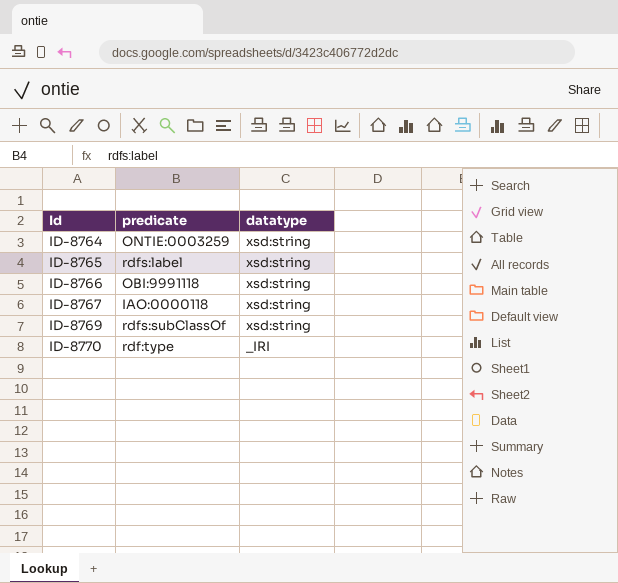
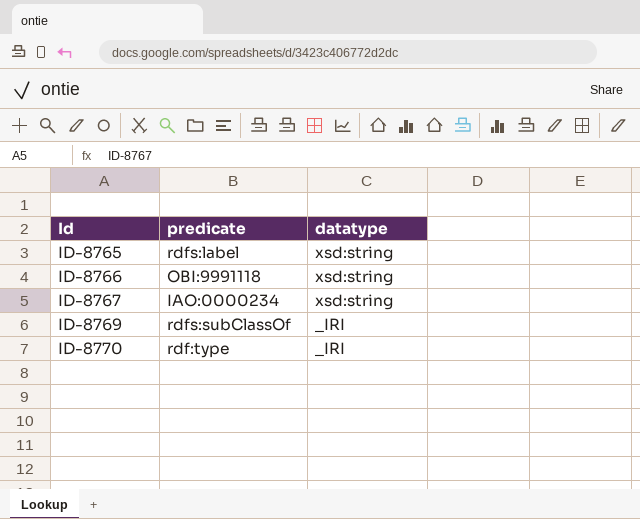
row ID-8764: ONTIE:0003259 | xsd:string -> none
ID-8767 | predicate: IAO:0000118 -> IAO:0000234
ID-8769 | datatype: xsd:string -> _IRI

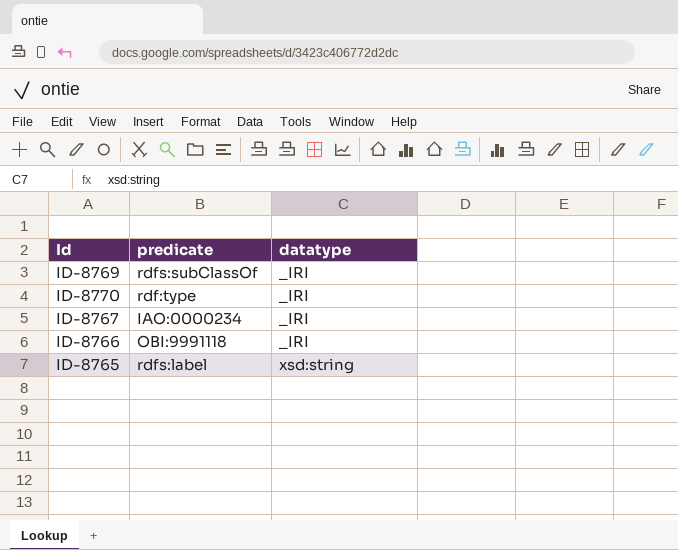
row order: Id ascending -> datatype ascending
ID-8767 | datatype: xsd:string -> _IRI
ID-8766 | datatype: xsd:string -> _IRI

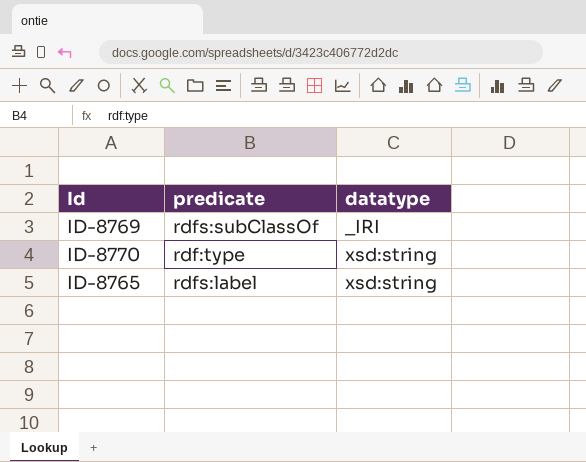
row ID-8767: IAO:0000234 | _IRI -> none
row ID-8766: OBI:9991118 | _IRI -> none
ID-8770 | datatype: _IRI -> xsd:string

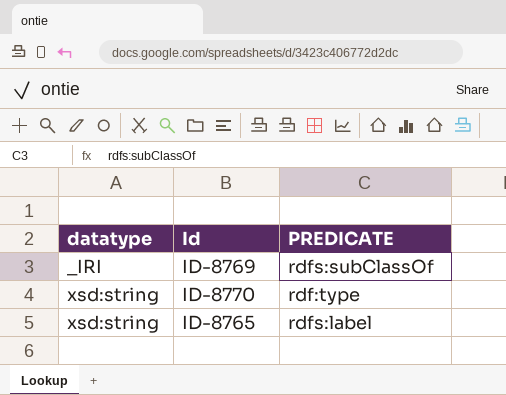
column datatype | position: 3 -> 1
column name: predicate -> PREDICATE

